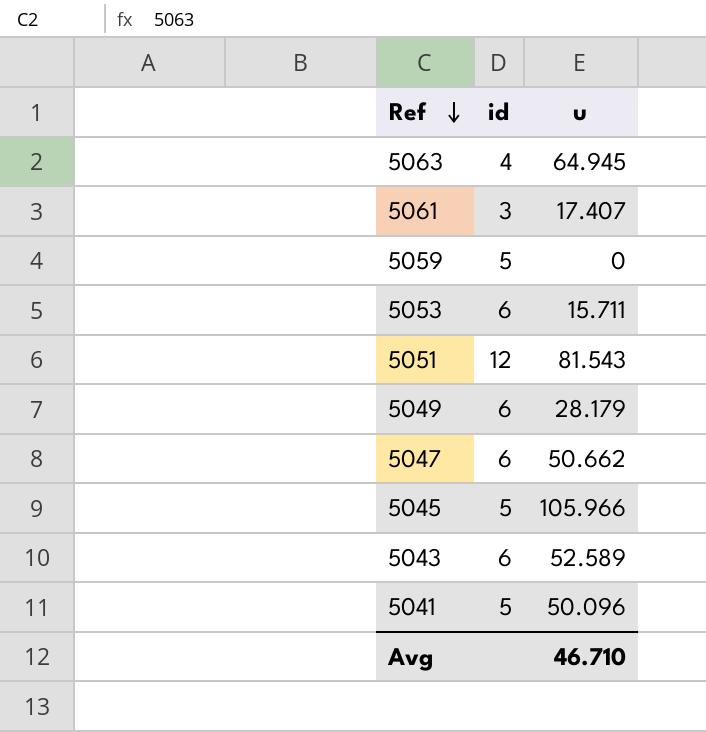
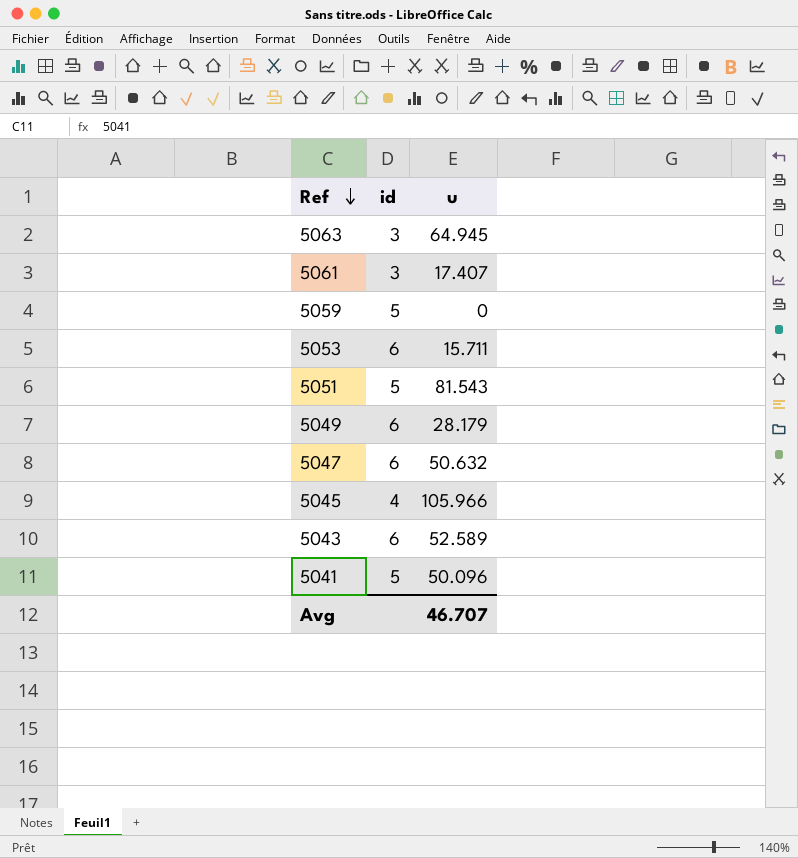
5063 | id: 4 -> 3
5051 | id: 12 -> 5
5047 | u: 50.662 -> 50.632
5045 | id: 5 -> 4
Avg | u: 46.710 -> 46.707

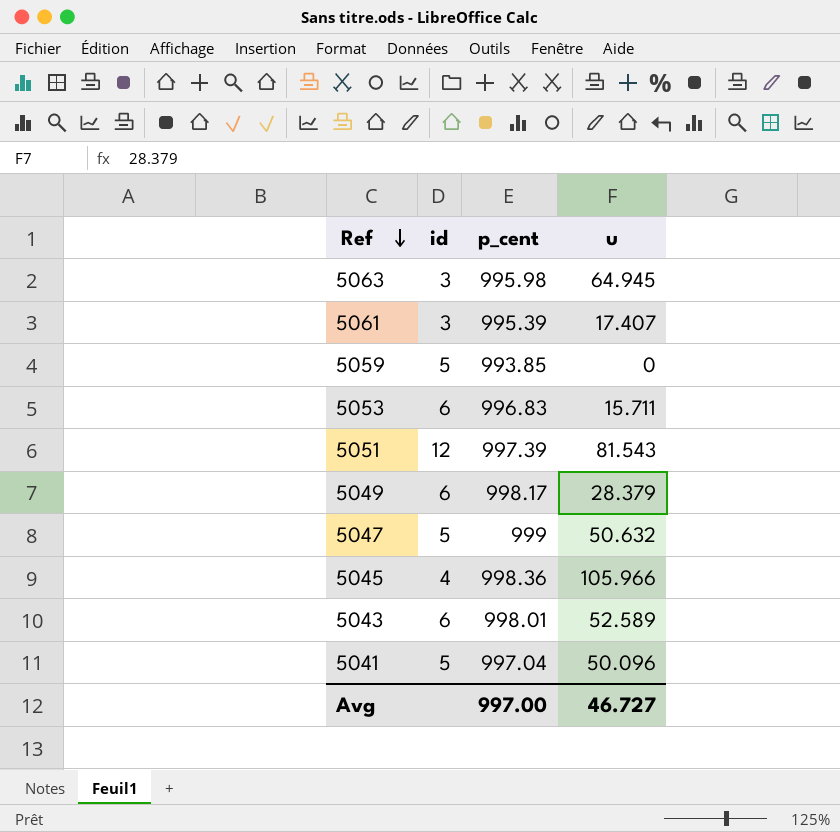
column p_cent | position: none -> 3
5051 | id: 5 -> 12
5049 | u: 28.179 -> 28.379
5047 | id: 6 -> 5
Avg | u: 46.707 -> 46.727

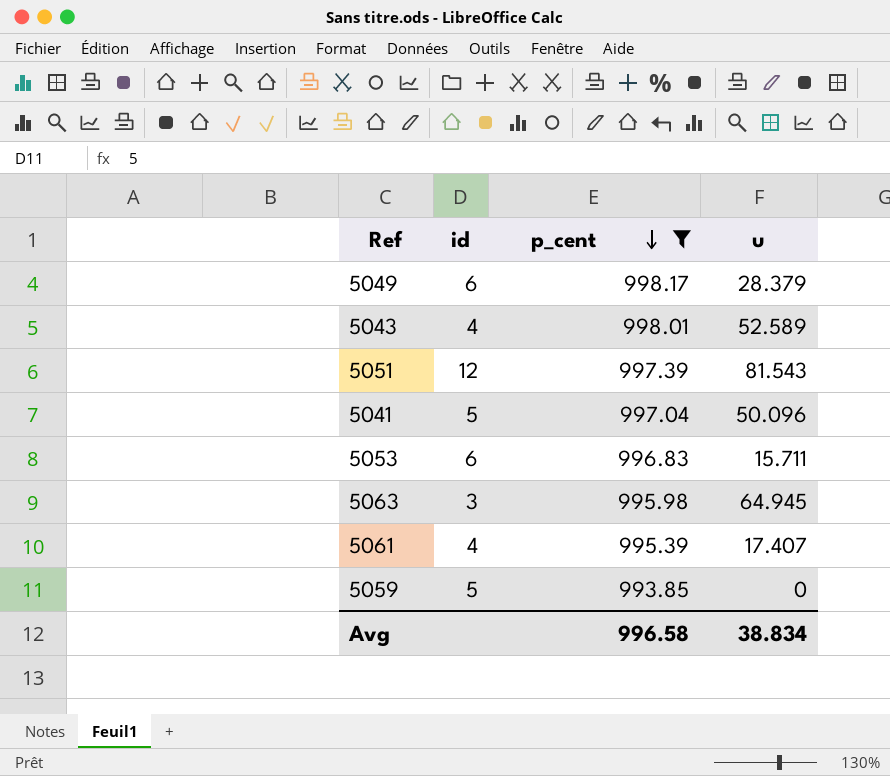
filter: none -> p_cent <= 998.17
row order: Ref descending -> p_cent descending
5043 | id: 6 -> 4
5061 | id: 3 -> 4
Avg | p_cent: 997.00 -> 996.58
Avg | u: 46.727 -> 38.834

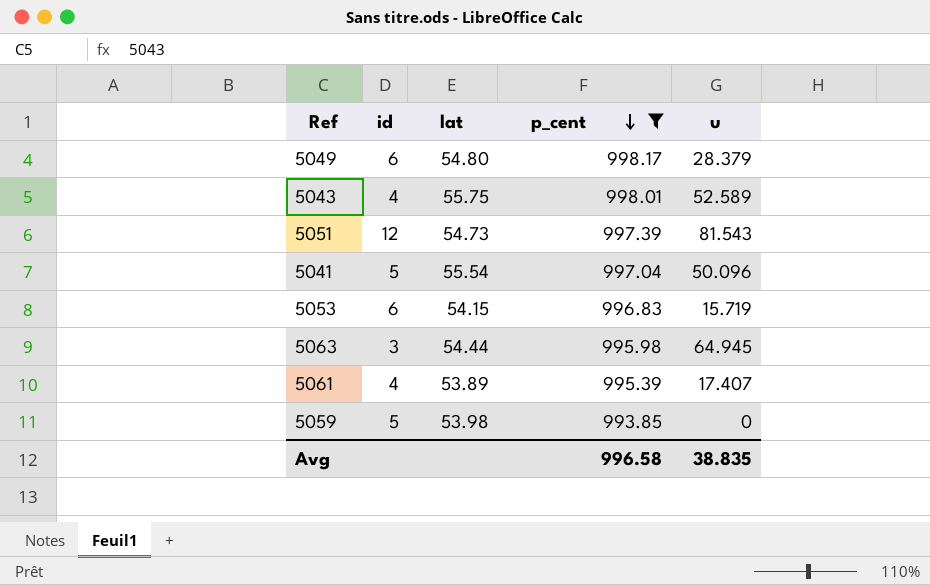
column lat | position: none -> 3
5053 | u: 15.711 -> 15.719
Avg | u: 38.834 -> 38.835

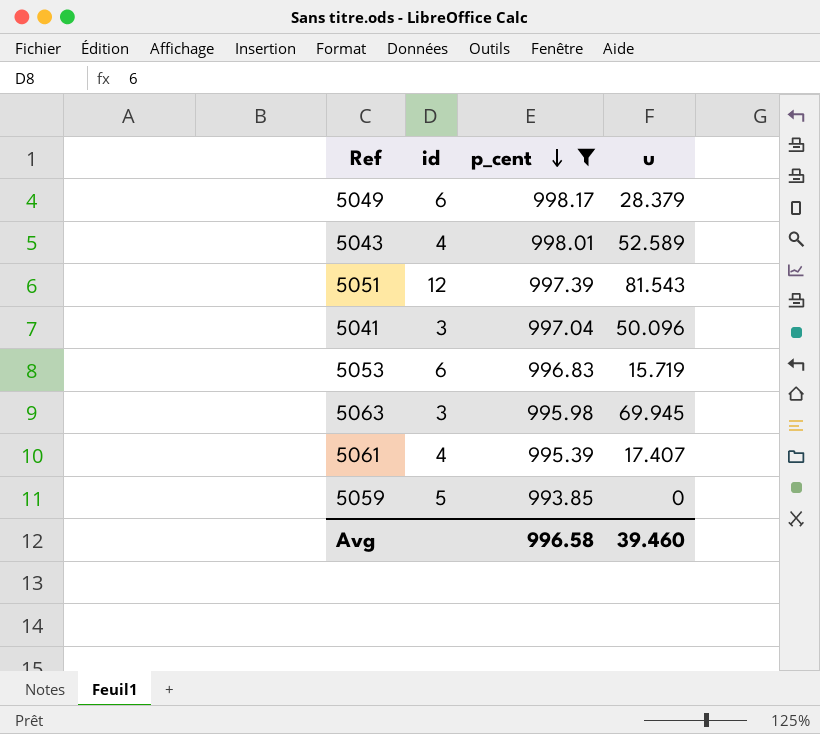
column lat | position: 3 -> none
5041 | id: 5 -> 3
5063 | u: 64.945 -> 69.945
Avg | u: 38.835 -> 39.460

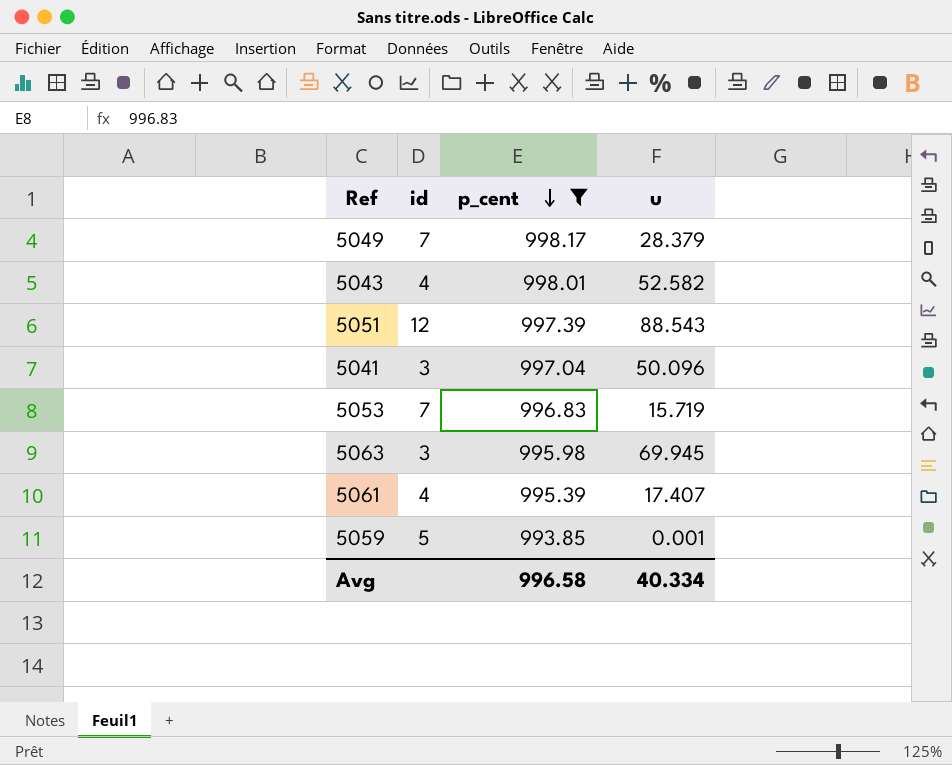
5049 | id: 6 -> 7
5043 | u: 52.589 -> 52.582
5051 | u: 81.543 -> 88.543
5053 | id: 6 -> 7
5059 | u: 0 -> 0.001
Avg | u: 39.460 -> 40.334

